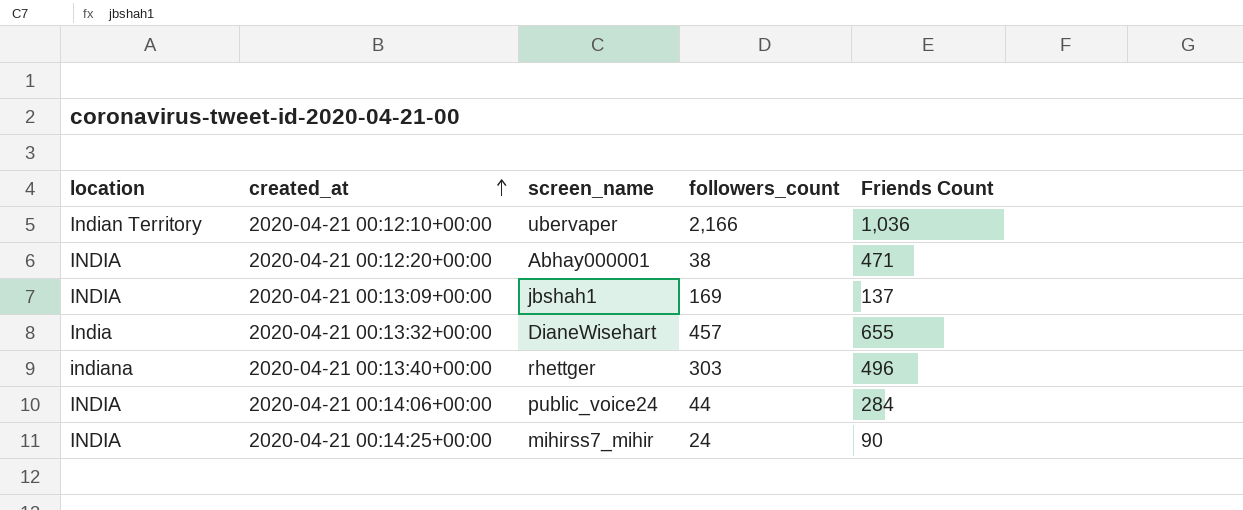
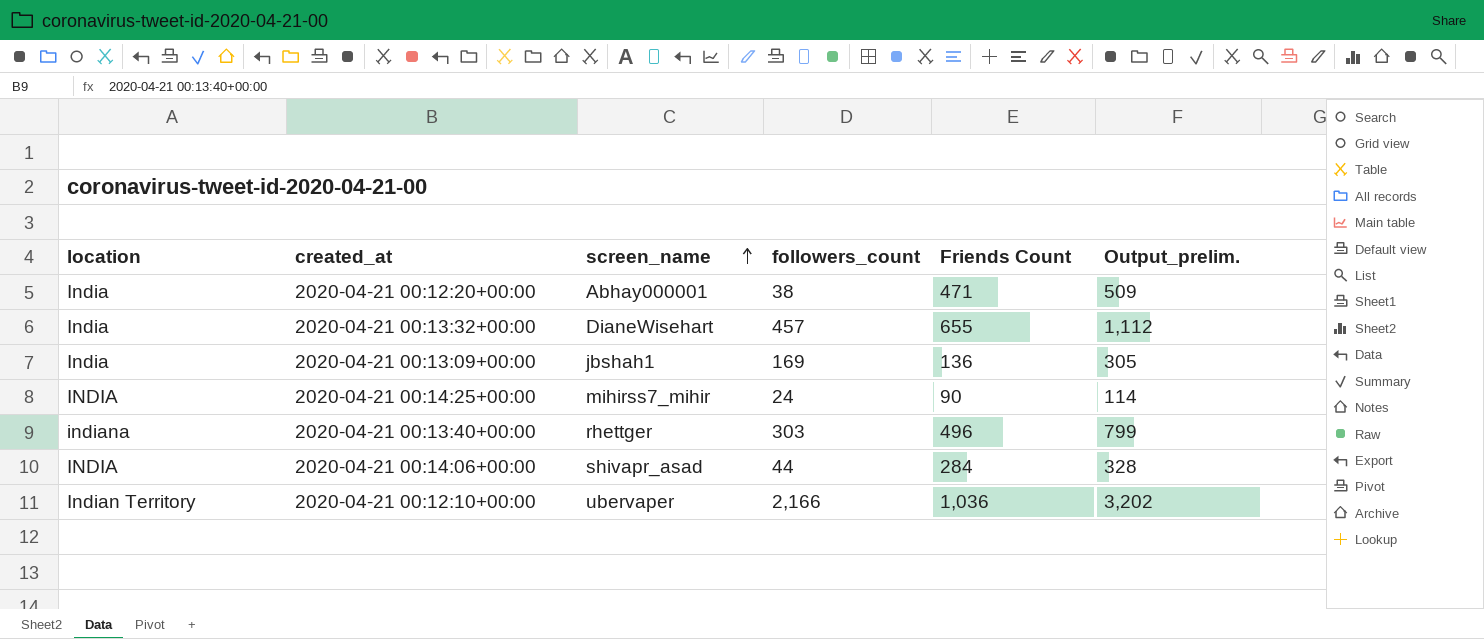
row order: created_at ascending -> screen_name ascending
column Output_prelim. | formula: none -> [followers_count] + [Friends Count]
2020-04-21 00:12:20+00:00 | location: INDIA -> India
2020-04-21 00:13:09+00:00 | location: INDIA -> India
2020-04-21 00:13:09+00:00 | Friends Count: 137 -> 136
2020-04-21 00:14:06+00:00 | screen_name: public_voice24 -> shivapr_asad

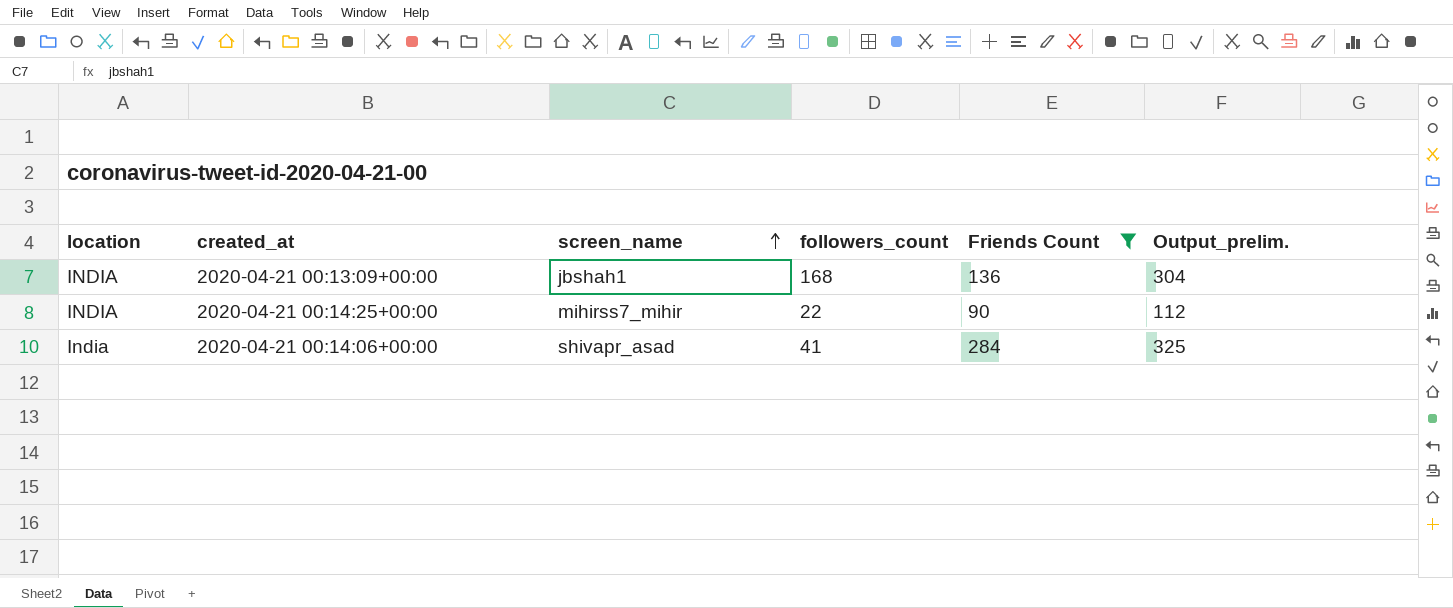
filter: none -> Friends Count <= 284
2020-04-21 00:13:09+00:00 | location: India -> INDIA
2020-04-21 00:13:09+00:00 | followers_count: 169 -> 168
2020-04-21 00:13:09+00:00 | Output_prelim.: 305 -> 304
2020-04-21 00:14:25+00:00 | followers_count: 24 -> 22
2020-04-21 00:14:25+00:00 | Output_prelim.: 114 -> 112
2020-04-21 00:14:06+00:00 | location: INDIA -> India
2020-04-21 00:14:06+00:00 | followers_count: 44 -> 41
2020-04-21 00:14:06+00:00 | Output_prelim.: 328 -> 325

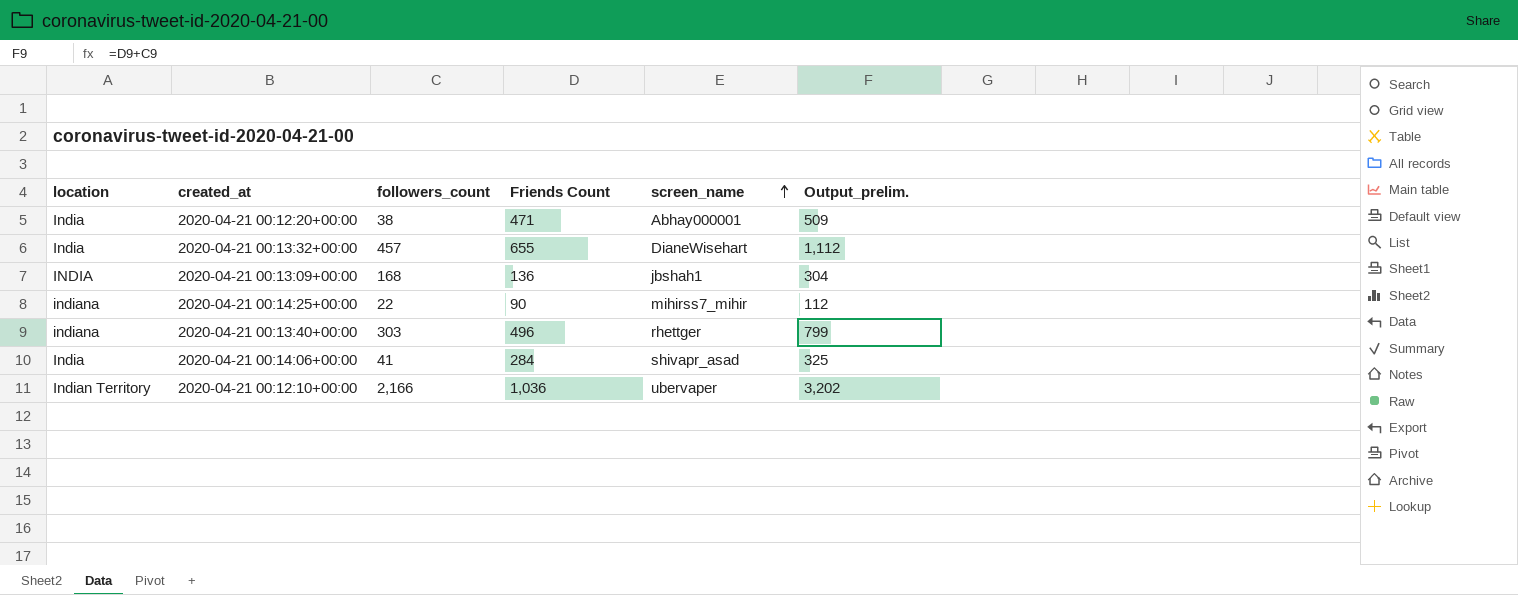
filter: Friends Count <= 284 -> none
column screen_name | position: 3 -> 5
2020-04-21 00:14:25+00:00 | location: INDIA -> indiana

